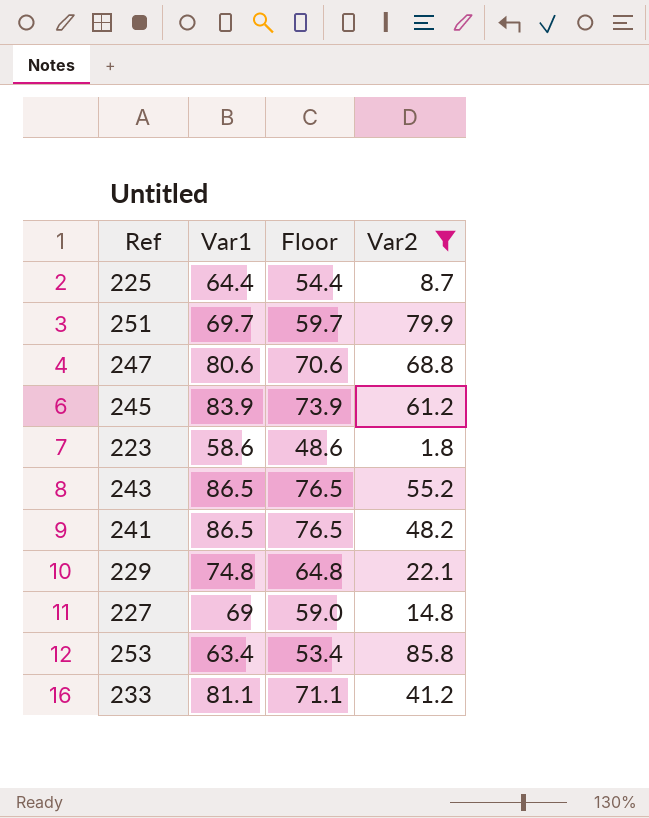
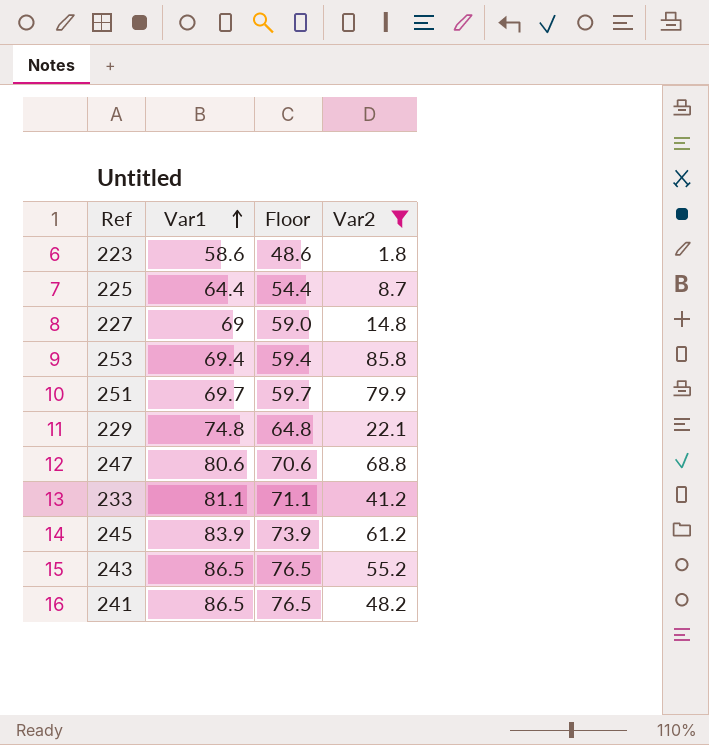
row order: none -> Var1 ascending
253 | Var1: 63.4 -> 69.4
253 | Floor: 53.4 -> 59.4

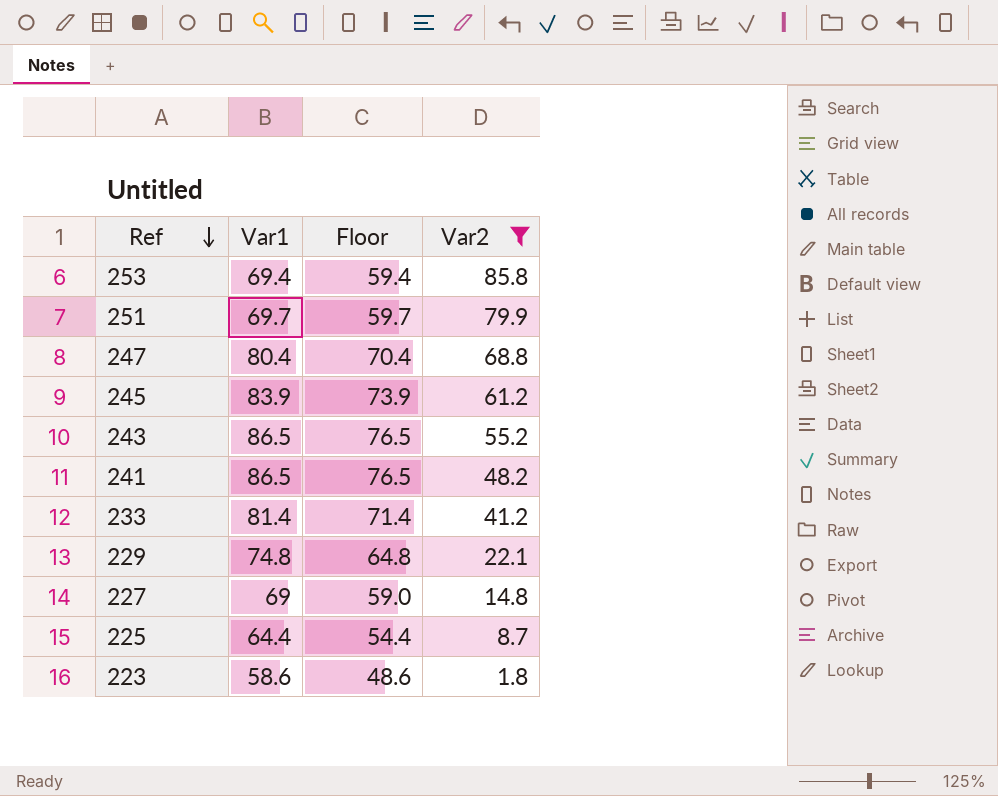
row order: Var1 ascending -> Ref descending
247 | Var1: 80.6 -> 80.4
247 | Floor: 70.6 -> 70.4
233 | Var1: 81.1 -> 81.4
233 | Floor: 71.1 -> 71.4

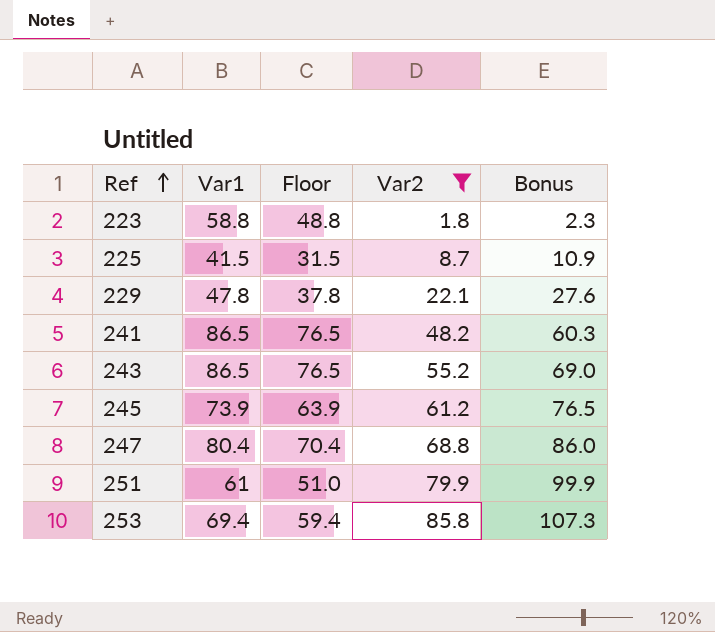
row order: Ref descending -> Ref ascending
column Bonus | formula: none -> [Var2] * 1.25
row 233: 81.4 | 71.4 | 41.2 -> none
row 227: 69 | 59.0 | 14.8 -> none
223 | Var1: 58.6 -> 58.8
223 | Floor: 48.6 -> 48.8
225 | Var1: 64.4 -> 41.5
225 | Floor: 54.4 -> 31.5
229 | Var1: 74.8 -> 47.8
229 | Floor: 64.8 -> 37.8
245 | Var1: 83.9 -> 73.9
245 | Floor: 73.9 -> 63.9
251 | Var1: 69.7 -> 61
251 | Floor: 59.7 -> 51.0

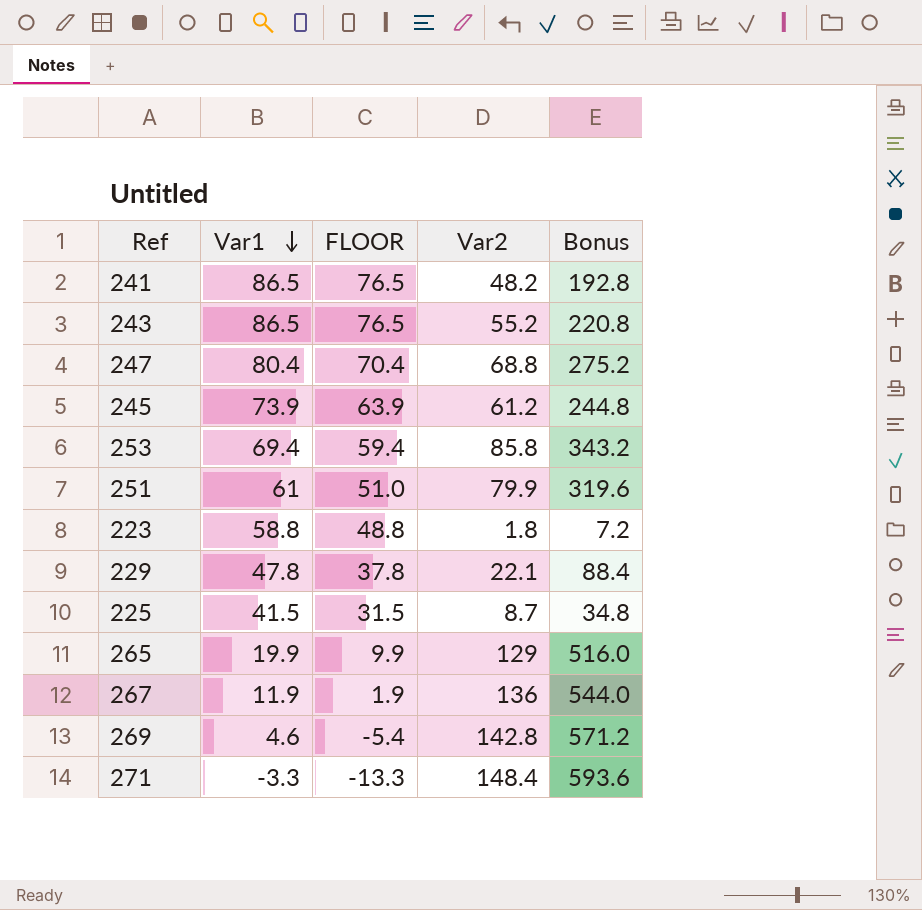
filter: Var2 <= 85.8 -> none
row order: Ref ascending -> Var1 descending
column name: Floor -> FLOOR
column Bonus | formula: [Var2] * 1.25 -> [Var2] * 4

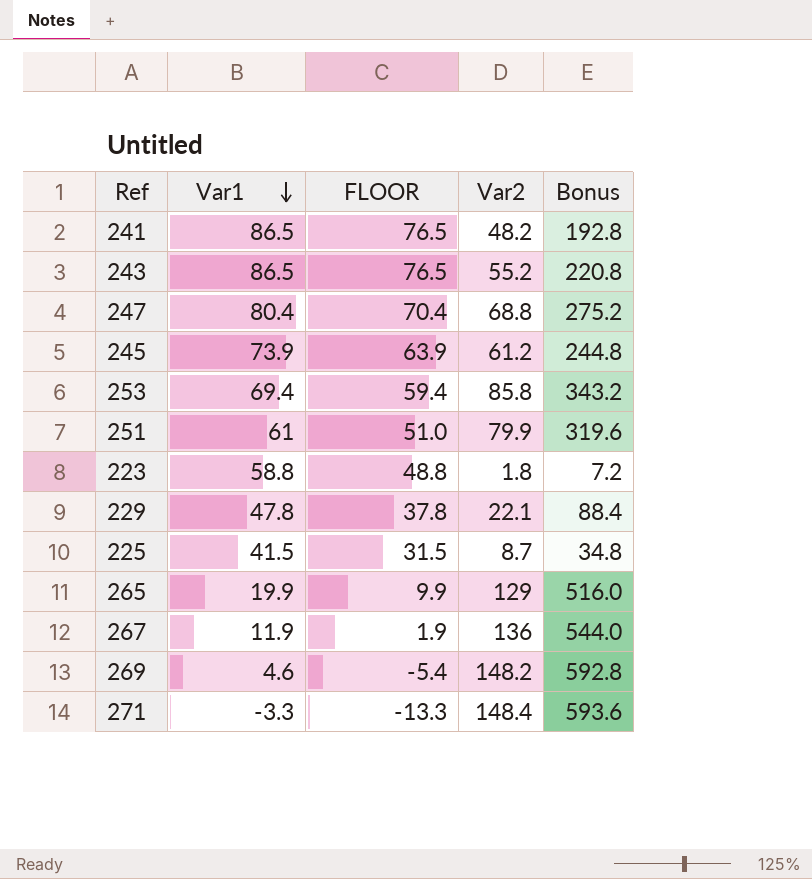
269 | Var2: 142.8 -> 148.2
269 | Bonus: 571.2 -> 592.8

